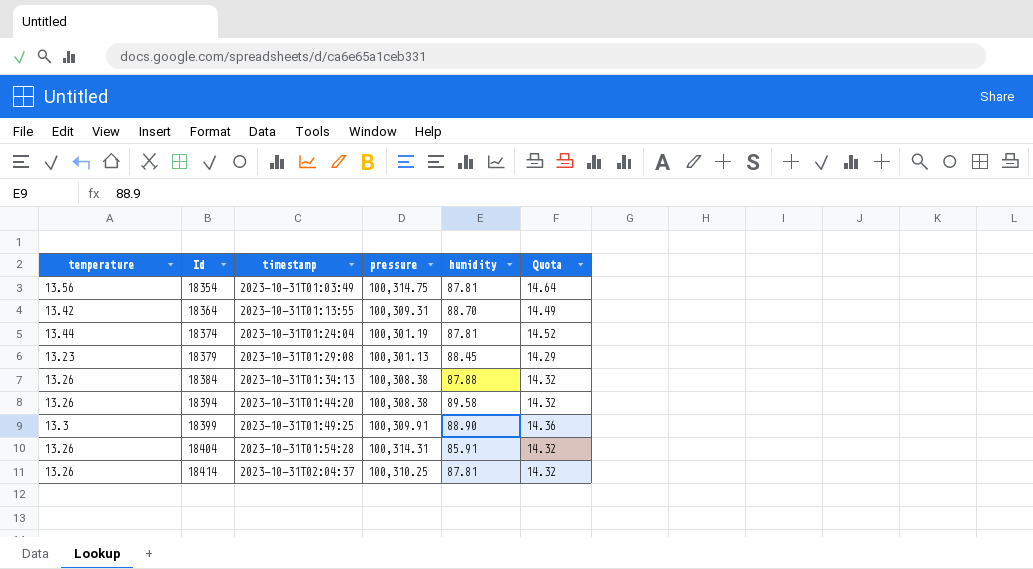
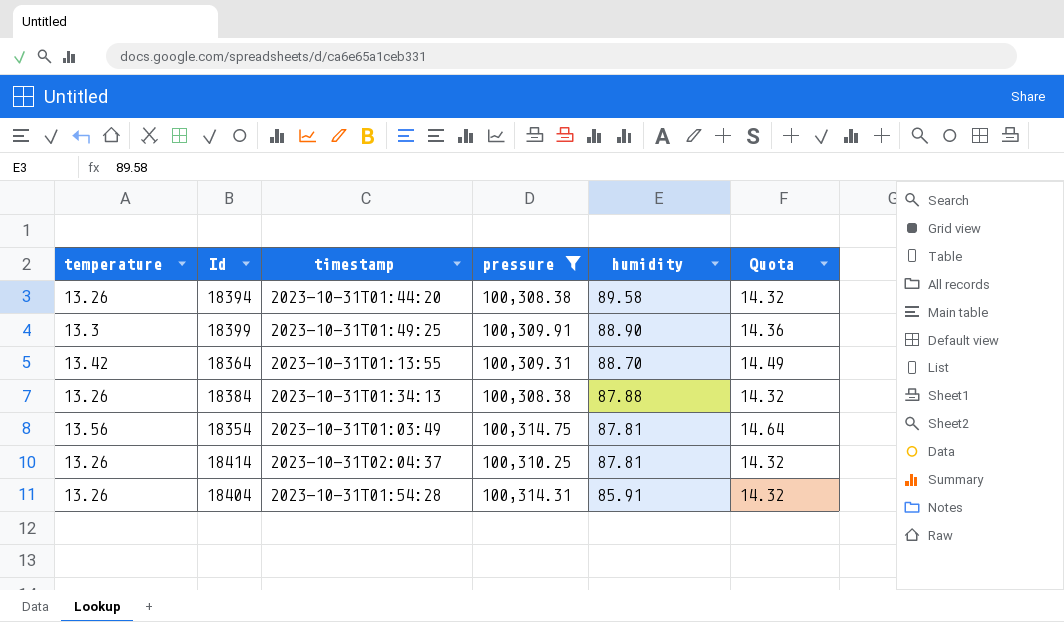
filter: none -> pressure >= 100,308.38
row order: Id ascending -> humidity descending

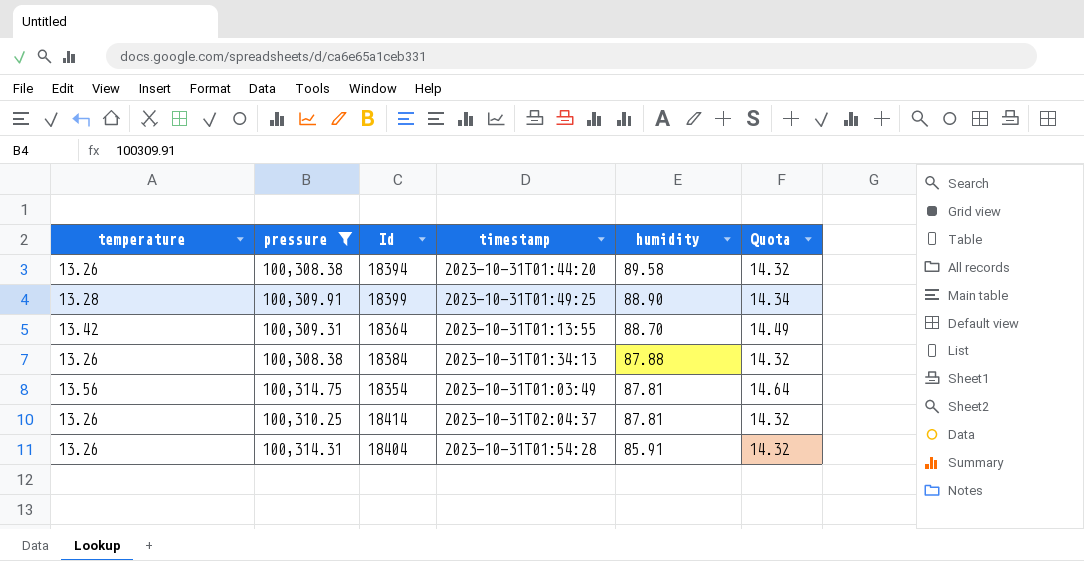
column pressure | position: 4 -> 2
18399 | temperature: 13.3 -> 13.28
18399 | Quota: 14.36 -> 14.34

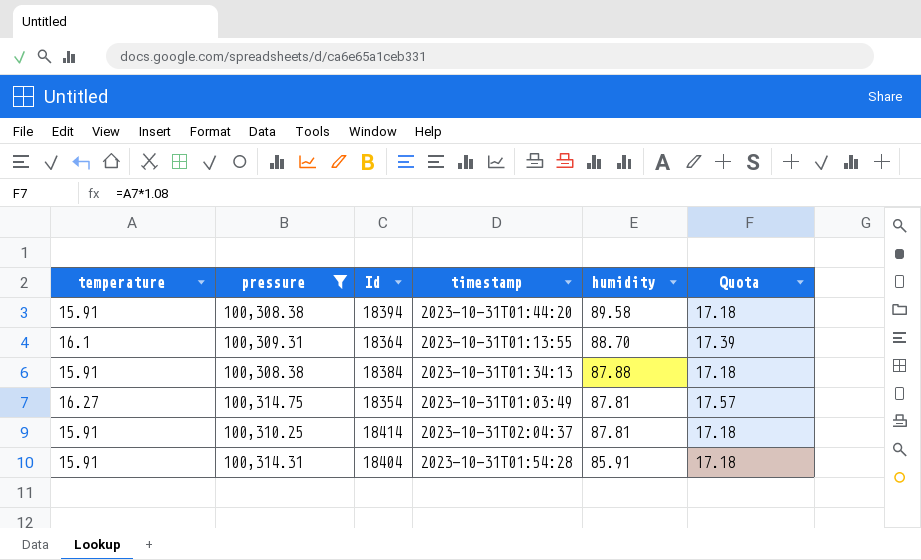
row 18399: 13.28 | 100,309.91 | 2023-10-31T01:49:25 | 88.90 | 14.34 -> none
18394 | temperature: 13.26 -> 15.91
18394 | Quota: 14.32 -> 17.18
18364 | temperature: 13.42 -> 16.1
18364 | Quota: 14.49 -> 17.39
18384 | temperature: 13.26 -> 15.91
18384 | Quota: 14.32 -> 17.18
18354 | temperature: 13.56 -> 16.27
18354 | Quota: 14.64 -> 17.57
18414 | temperature: 13.26 -> 15.91
18414 | Quota: 14.32 -> 17.18
18404 | temperature: 13.26 -> 15.91
18404 | Quota: 14.32 -> 17.18

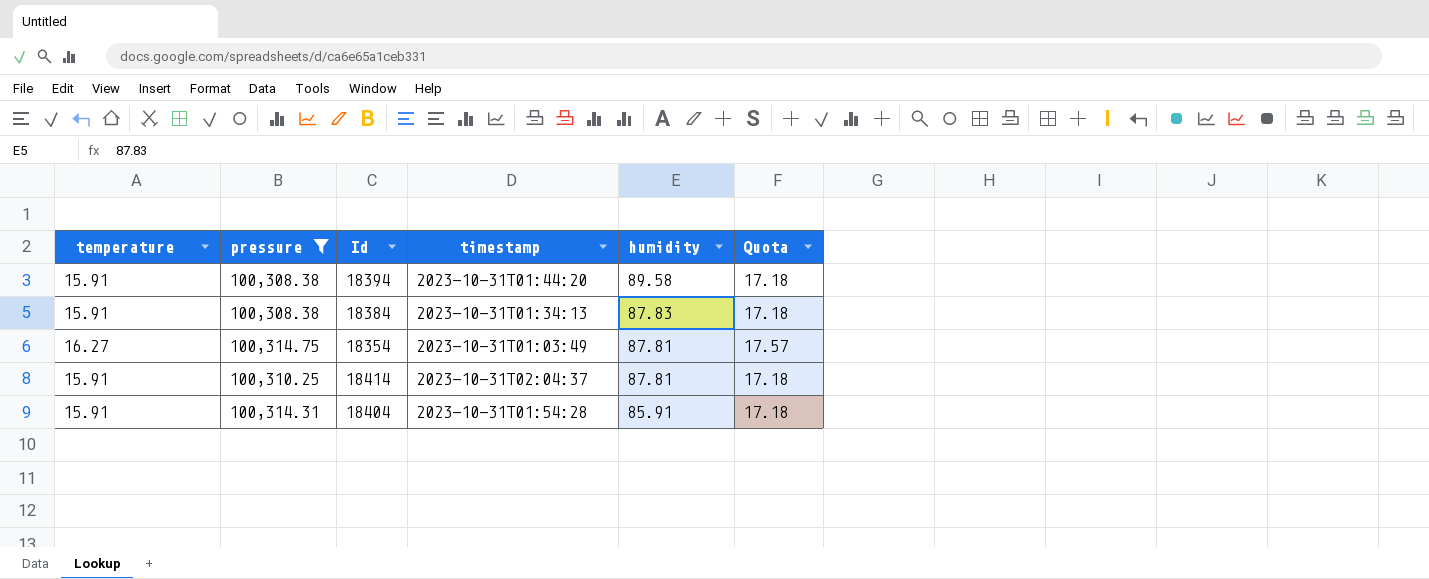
row 18364: 16.1 | 100,309.31 | 2023-10-31T01:13:55 | 88.70 | 17.39 -> none
18384 | humidity: 87.88 -> 87.83

